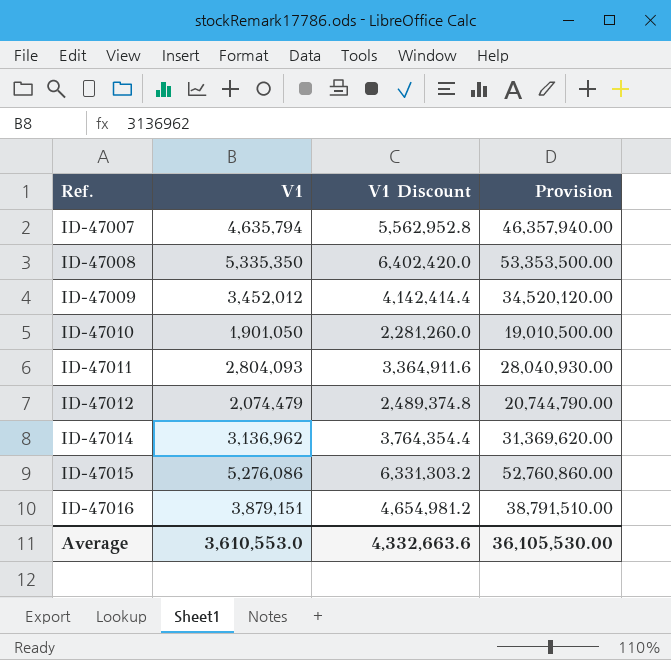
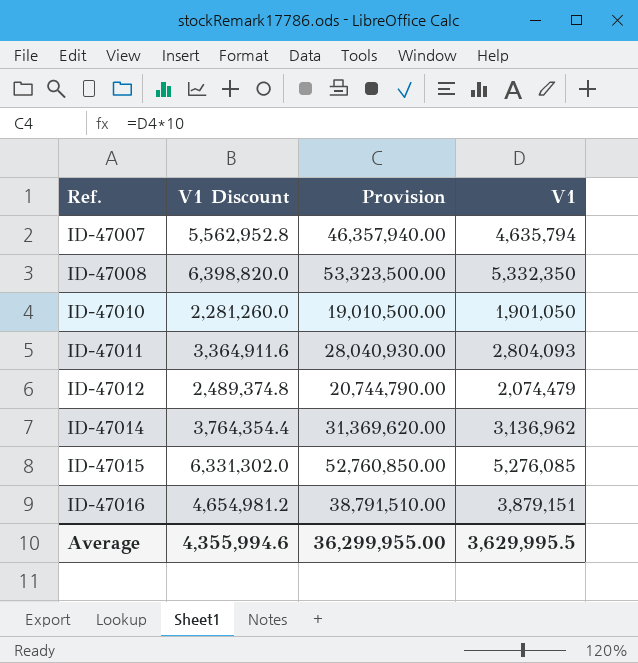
column V1 | position: 2 -> 4
row ID-47009: 3,452,012 | 4,142,414.4 | 34,520,120.00 -> none
ID-47008 | V1 Discount: 6,402,420.0 -> 6,398,820.0
ID-47008 | Provision: 53,353,500.00 -> 53,323,500.00
ID-47008 | V1: 5,335,350 -> 5,332,350
ID-47015 | V1 Discount: 6,331,303.2 -> 6,331,302.0
ID-47015 | Provision: 52,760,860.00 -> 52,760,850.00
ID-47015 | V1: 5,276,086 -> 5,276,085
Average | V1 Discount: 4,332,663.6 -> 4,355,994.6
Average | Provision: 36,105,530.00 -> 36,299,955.00
Average | V1: 3,610,553.0 -> 3,629,995.5

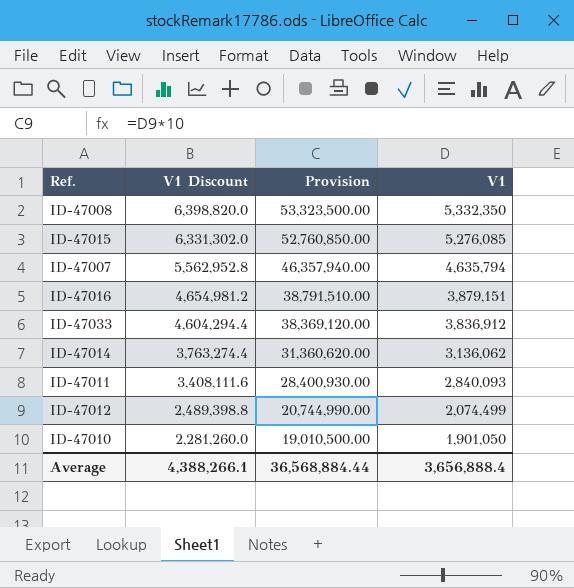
row order: Ref. ascending -> V1 Discount descending
row ID-47033: none -> 4,604,294.4 | 38,369,120.00 | 3,836,912
ID-47014 | V1 Discount: 3,764,354.4 -> 3,763,274.4
ID-47014 | Provision: 31,369,620.00 -> 31,360,620.00
ID-47014 | V1: 3,136,962 -> 3,136,062
ID-47011 | V1 Discount: 3,364,911.6 -> 3,408,111.6
ID-47011 | Provision: 28,040,930.00 -> 28,400,930.00
ID-47011 | V1: 2,804,093 -> 2,840,093
ID-47012 | V1 Discount: 2,489,374.8 -> 2,489,398.8
ID-47012 | Provision: 20,744,790.00 -> 20,744,990.00
ID-47012 | V1: 2,074,479 -> 2,074,499
Average | V1 Discount: 4,355,994.6 -> 4,388,266.1
Average | Provision: 36,299,955.00 -> 36,568,884.44
Average | V1: 3,629,995.5 -> 3,656,888.4

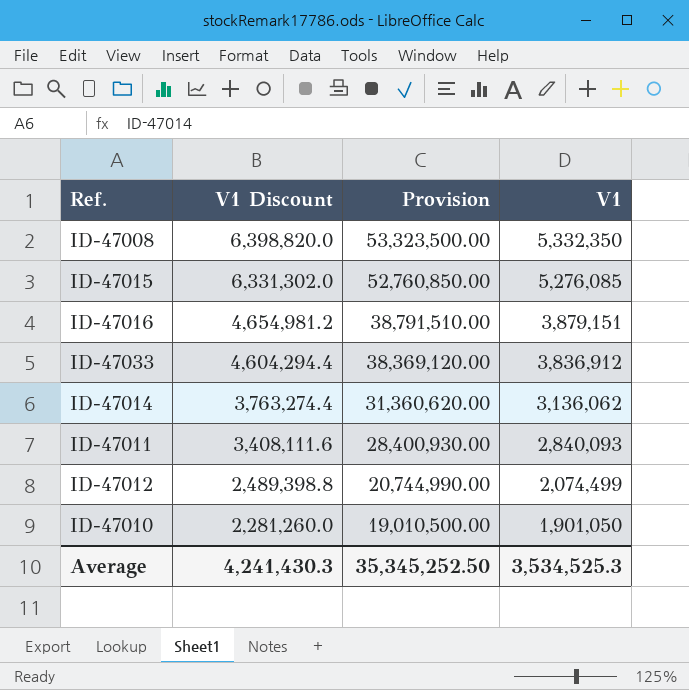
row ID-47007: 5,562,952.8 | 46,357,940.00 | 4,635,794 -> none
Average | V1 Discount: 4,388,266.1 -> 4,241,430.3
Average | Provision: 36,568,884.44 -> 35,345,252.50
Average | V1: 3,656,888.4 -> 3,534,525.3

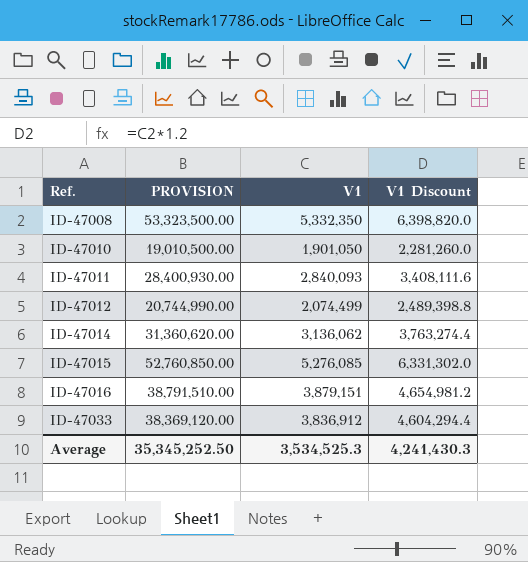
row order: V1 Discount descending -> Ref. ascending
column name: Provision -> PROVISION
column V1 Discount | position: 2 -> 4

